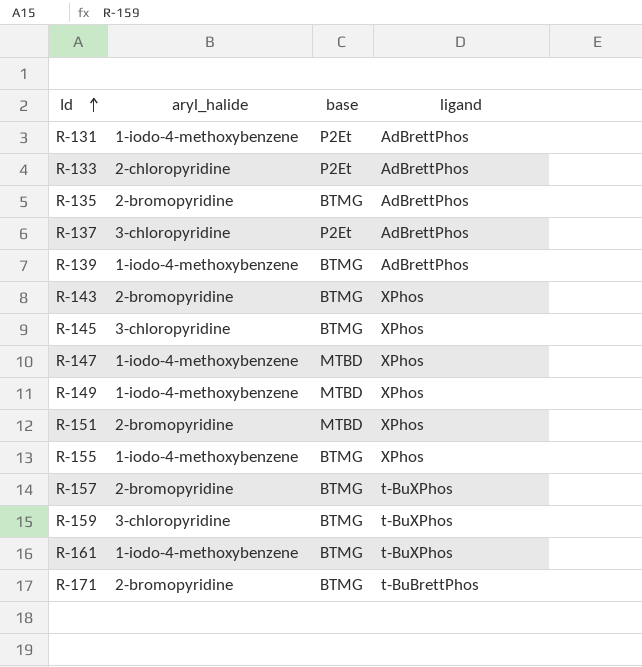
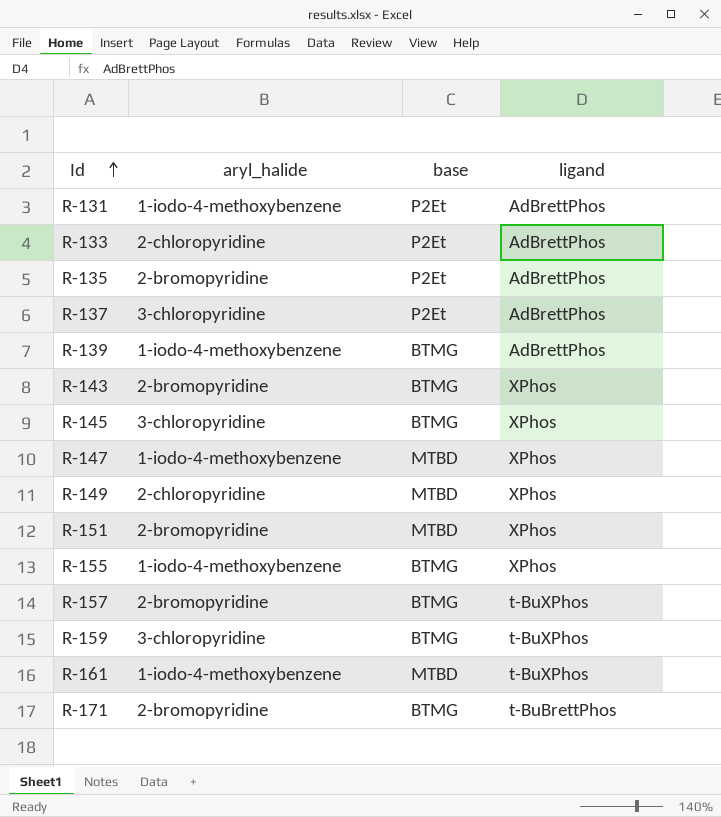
R-135 | base: BTMG -> P2Et
R-149 | aryl_halide: 1-iodo-4-methoxybenzene -> 2-chloropyridine
R-161 | base: BTMG -> MTBD

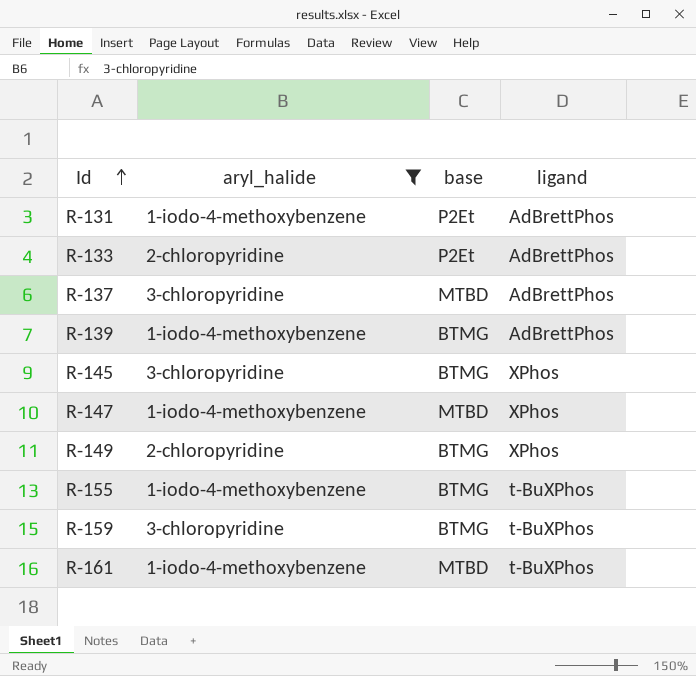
filter: none -> aryl_halide != 2-bromopyridine
R-137 | base: P2Et -> MTBD
R-149 | base: MTBD -> BTMG
R-155 | ligand: XPhos -> t-BuXPhos

